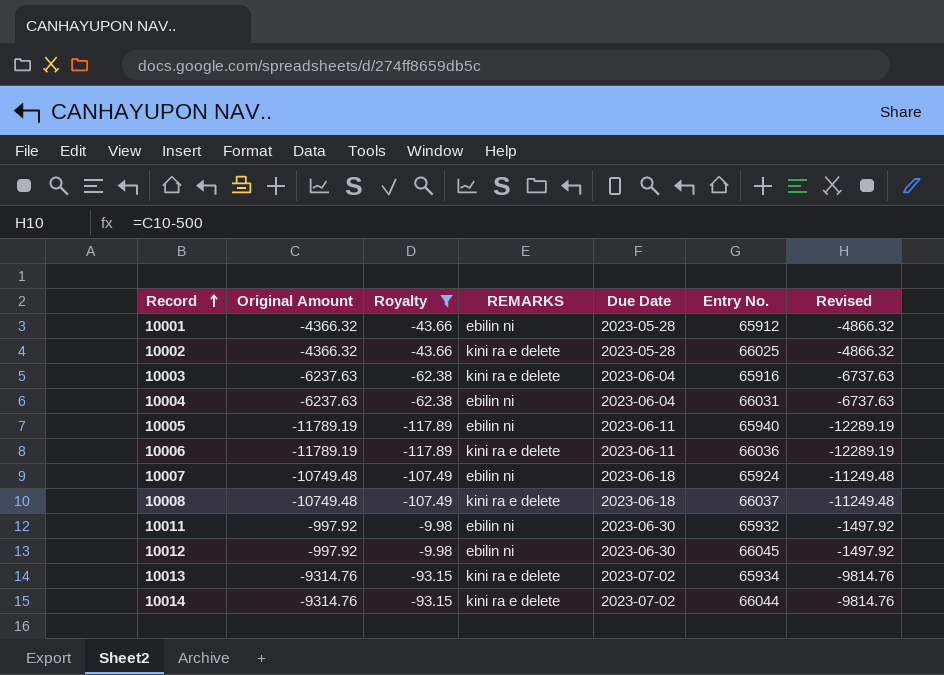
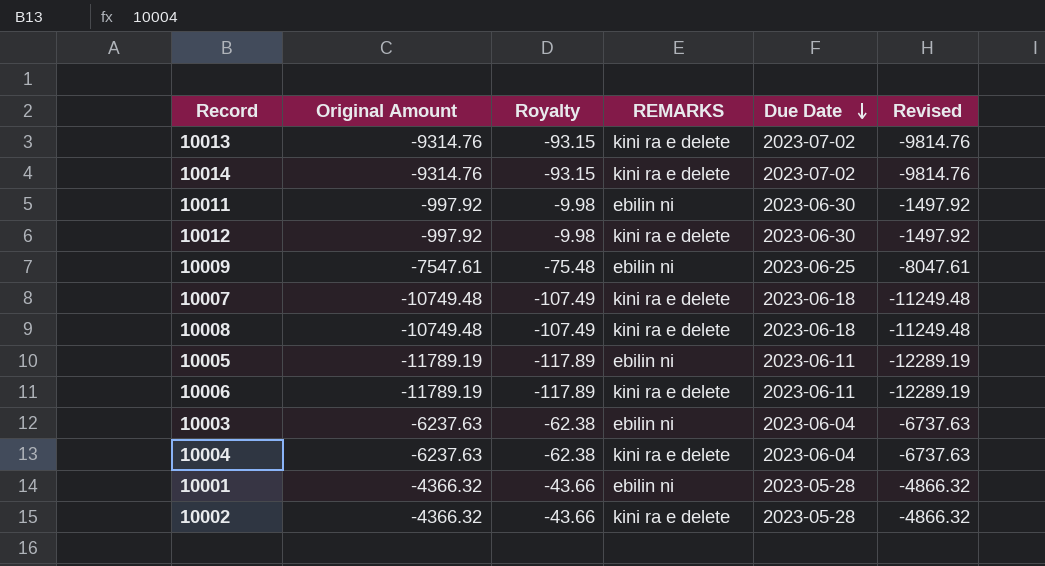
filter: Royalty != -75.48 -> none
row order: Record ascending -> Due Date descending
column Entry No. | position: 6 -> none
10012 | REMARKS: ebilin ni -> kini ra e delete
10007 | REMARKS: ebilin ni -> kini ra e delete
10003 | REMARKS: kini ra e delete -> ebilin ni
10004 | REMARKS: ebilin ni -> kini ra e delete

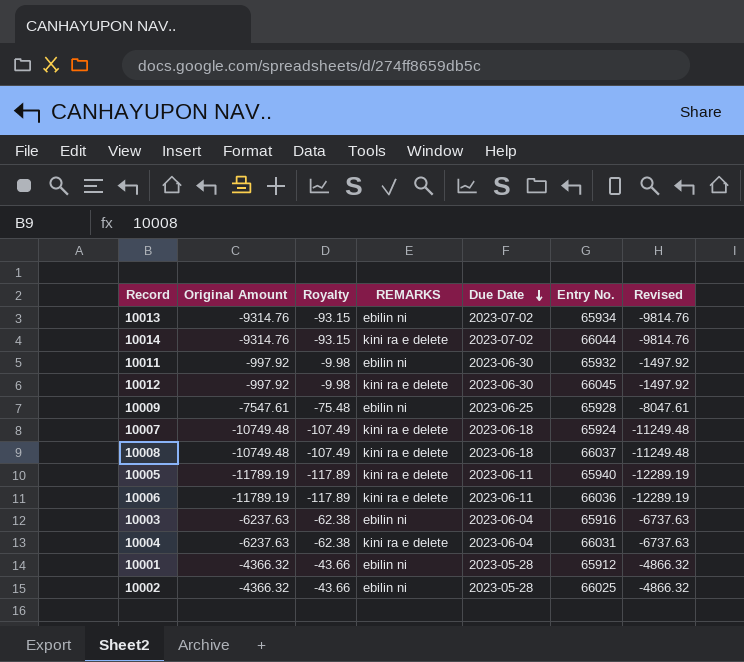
column Entry No. | position: none -> 6
10013 | REMARKS: kini ra e delete -> ebilin ni
10005 | REMARKS: ebilin ni -> kini ra e delete
10002 | REMARKS: kini ra e delete -> ebilin ni

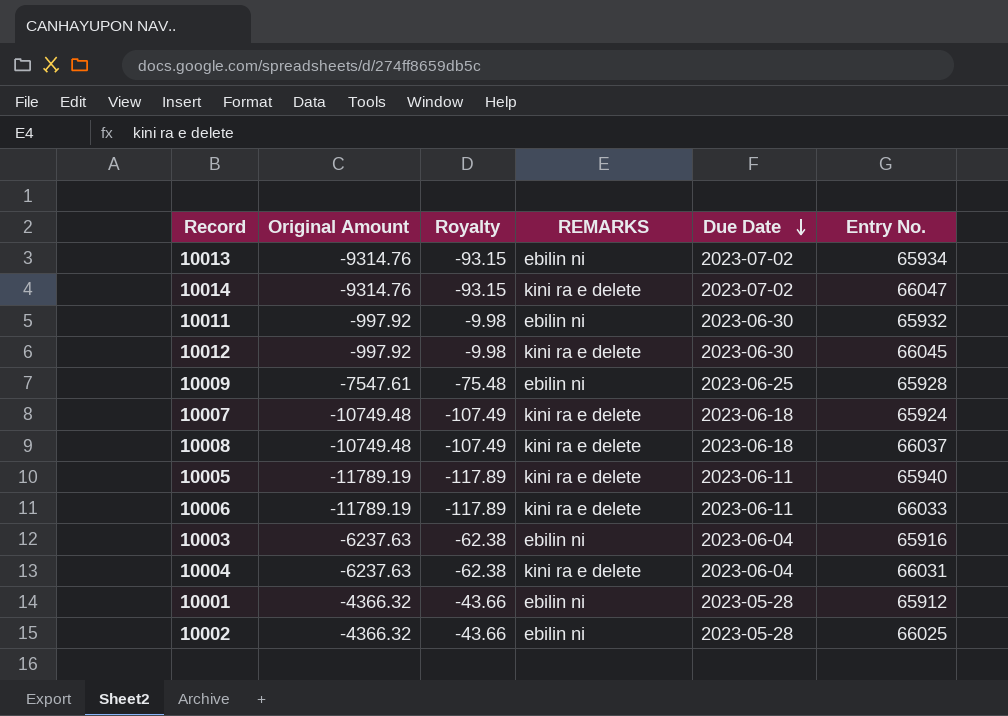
column Revised | formula: [Original Amount] - 500 -> none
10014 | Entry No.: 66044 -> 66047
10006 | Entry No.: 66036 -> 66033

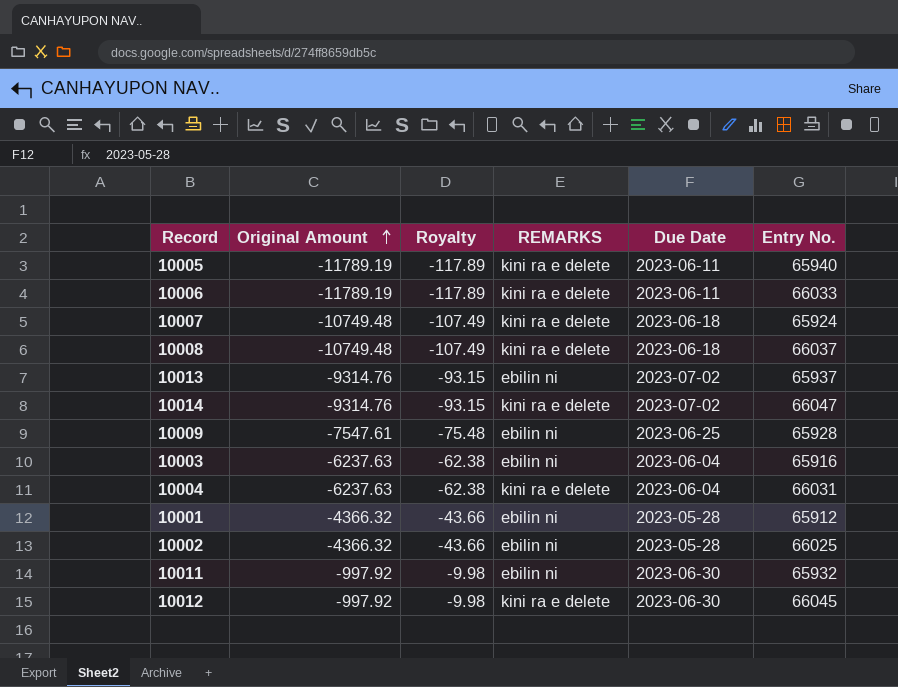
row order: Due Date descending -> Original Amount ascending
10013 | Entry No.: 65934 -> 65937

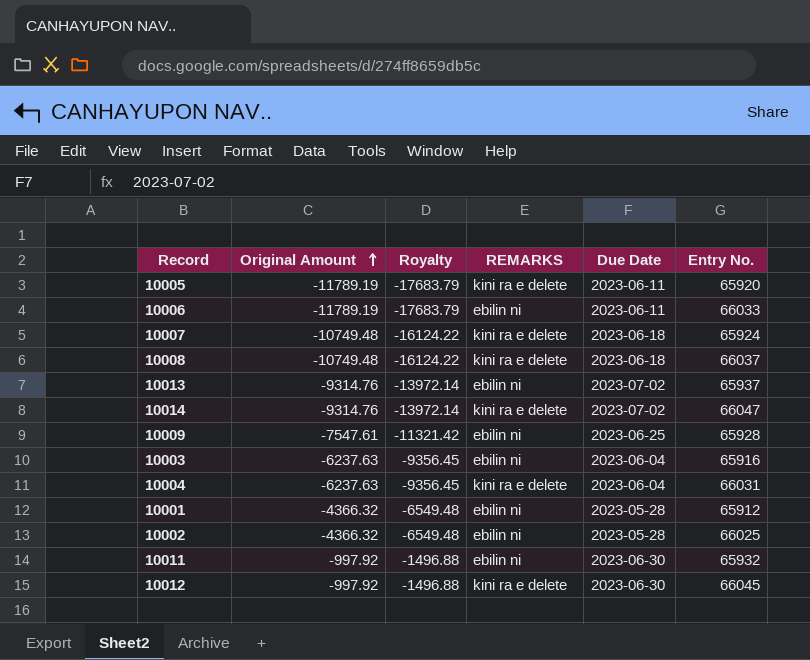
column Royalty | formula: [Original Amount] * 0.01 -> [Original Amount] * 1.5
10005 | Entry No.: 65940 -> 65920
10006 | REMARKS: kini ra e delete -> ebilin ni

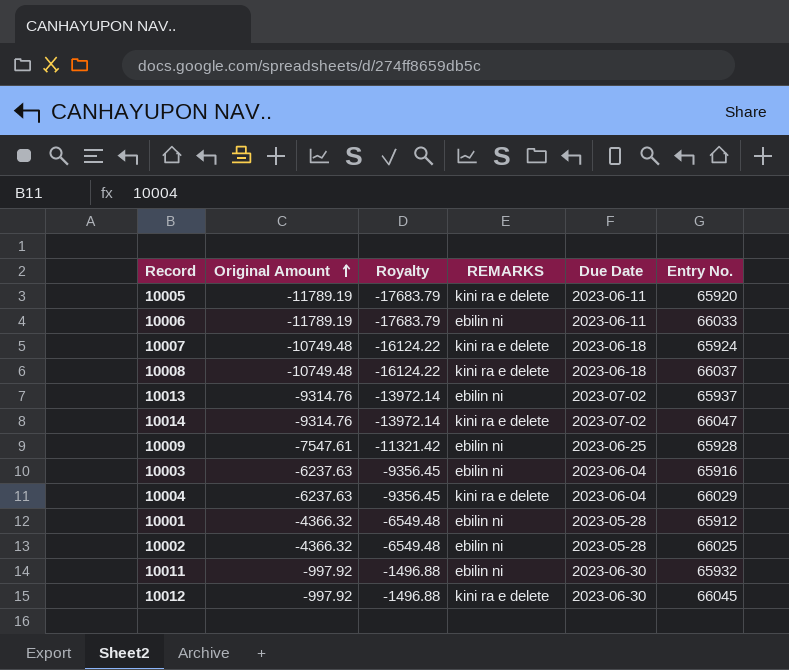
10004 | Entry No.: 66031 -> 66029

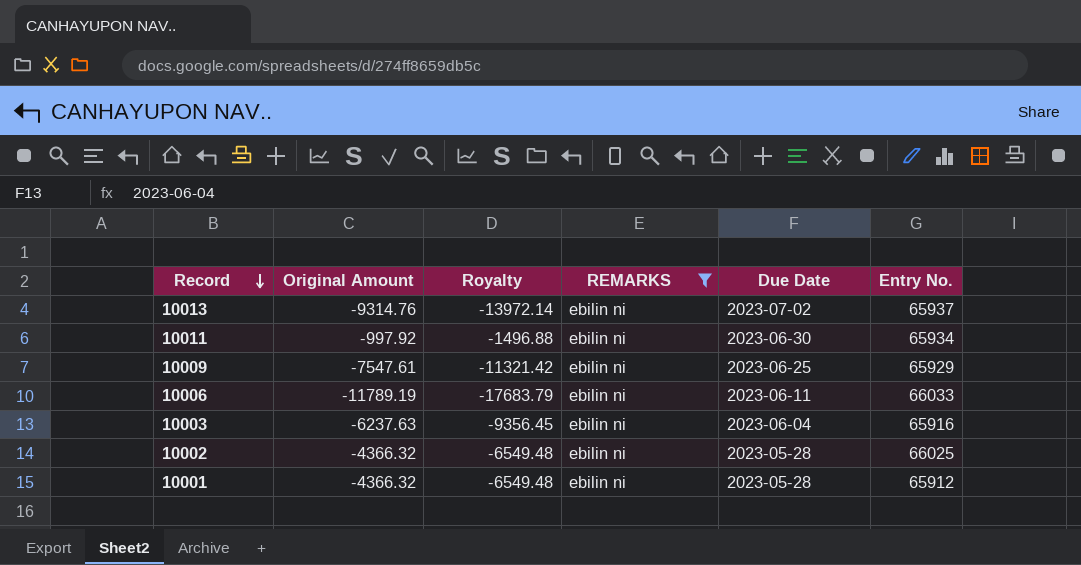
filter: none -> REMARKS = ebilin ni
row order: Original Amount ascending -> Record descending
10011 | Entry No.: 65932 -> 65934
10009 | Entry No.: 65928 -> 65929

